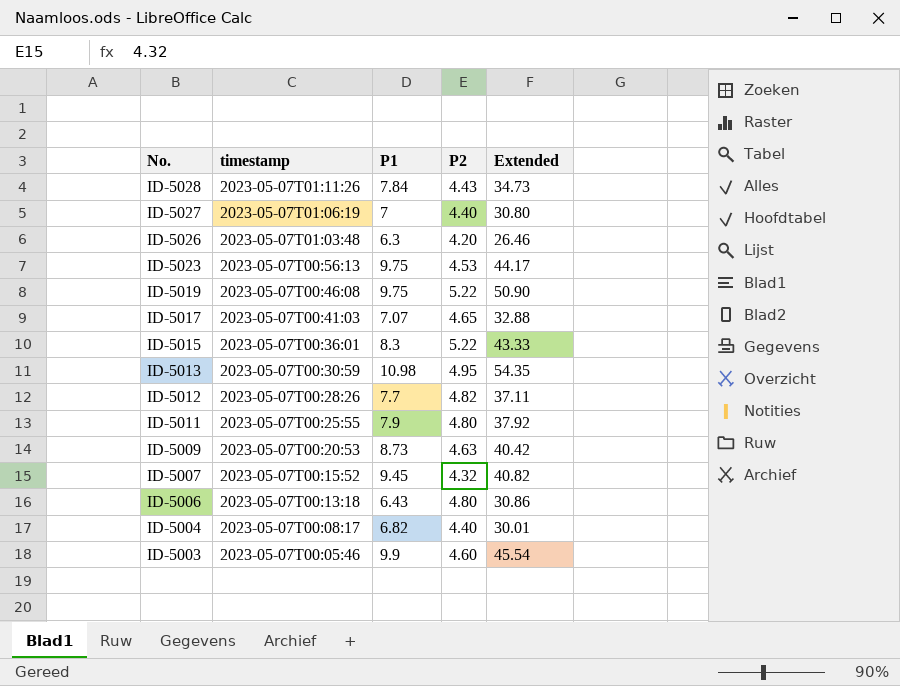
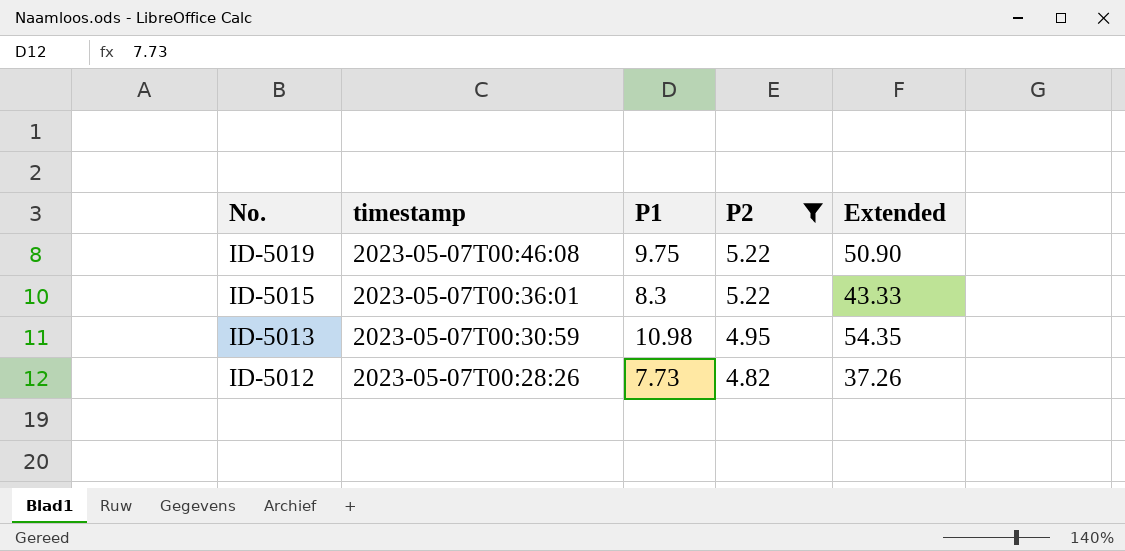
filter: none -> P2 >= 4.82
ID-5012 | P1: 7.7 -> 7.73
ID-5012 | Extended: 37.11 -> 37.26

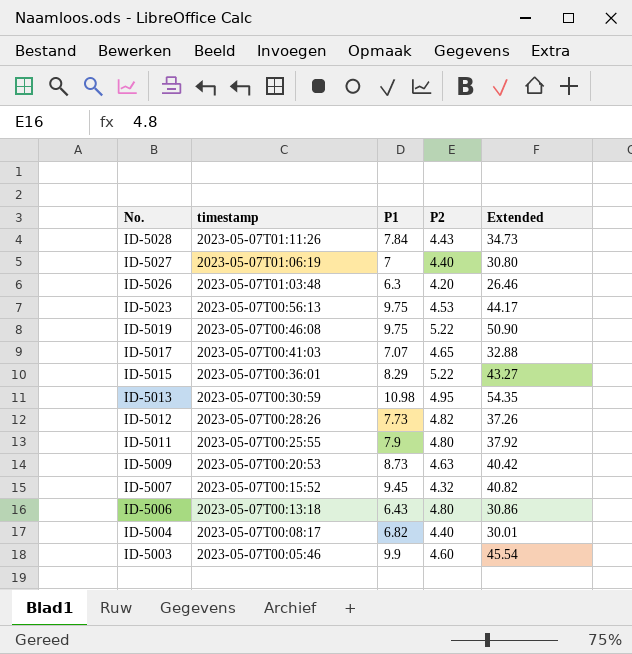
filter: P2 >= 4.82 -> none
ID-5015 | P1: 8.3 -> 8.29
ID-5015 | Extended: 43.33 -> 43.27

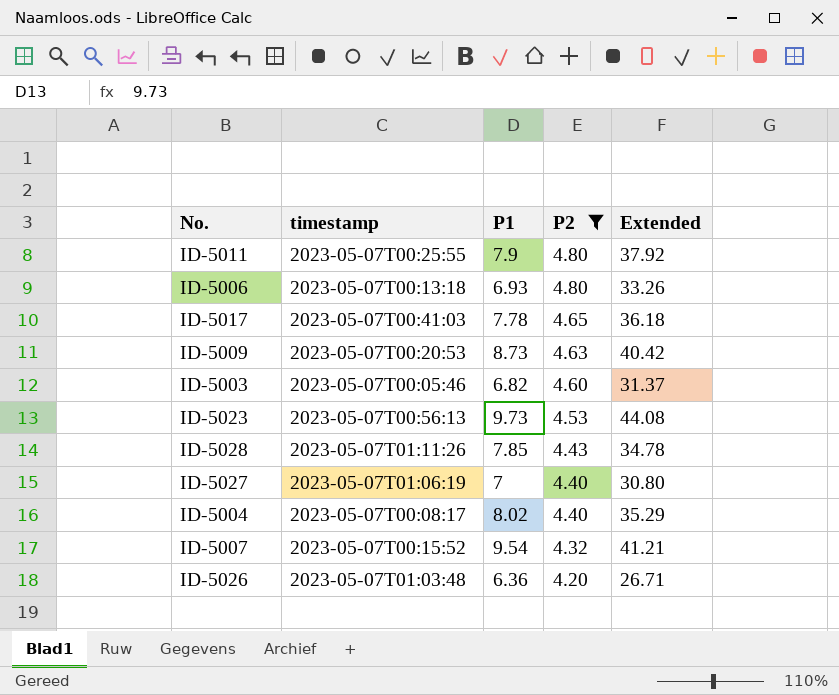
filter: none -> P2 <= 4.80
row order: No. descending -> P2 descending
ID-5006 | P1: 6.43 -> 6.93
ID-5006 | Extended: 30.86 -> 33.26
ID-5017 | P1: 7.07 -> 7.78
ID-5017 | Extended: 32.88 -> 36.18
ID-5003 | P1: 9.9 -> 6.82
ID-5003 | Extended: 45.54 -> 31.37
ID-5023 | P1: 9.75 -> 9.73
ID-5023 | Extended: 44.17 -> 44.08
ID-5028 | P1: 7.84 -> 7.85
ID-5028 | Extended: 34.73 -> 34.78
ID-5004 | P1: 6.82 -> 8.02
ID-5004 | Extended: 30.01 -> 35.29
ID-5007 | P1: 9.45 -> 9.54
ID-5007 | Extended: 40.82 -> 41.21
ID-5026 | P1: 6.3 -> 6.36
ID-5026 | Extended: 26.46 -> 26.71

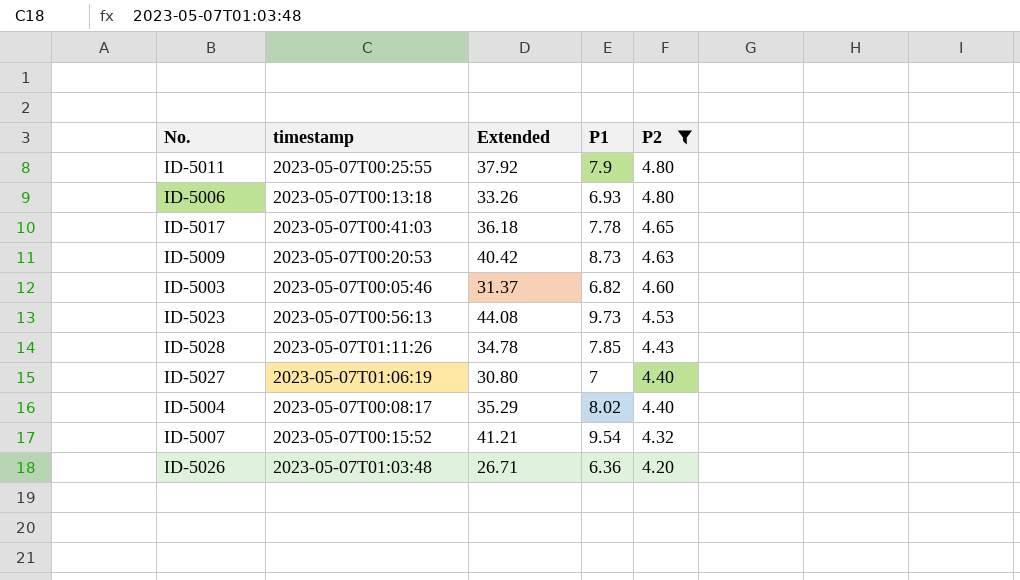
column Extended | position: 5 -> 3

